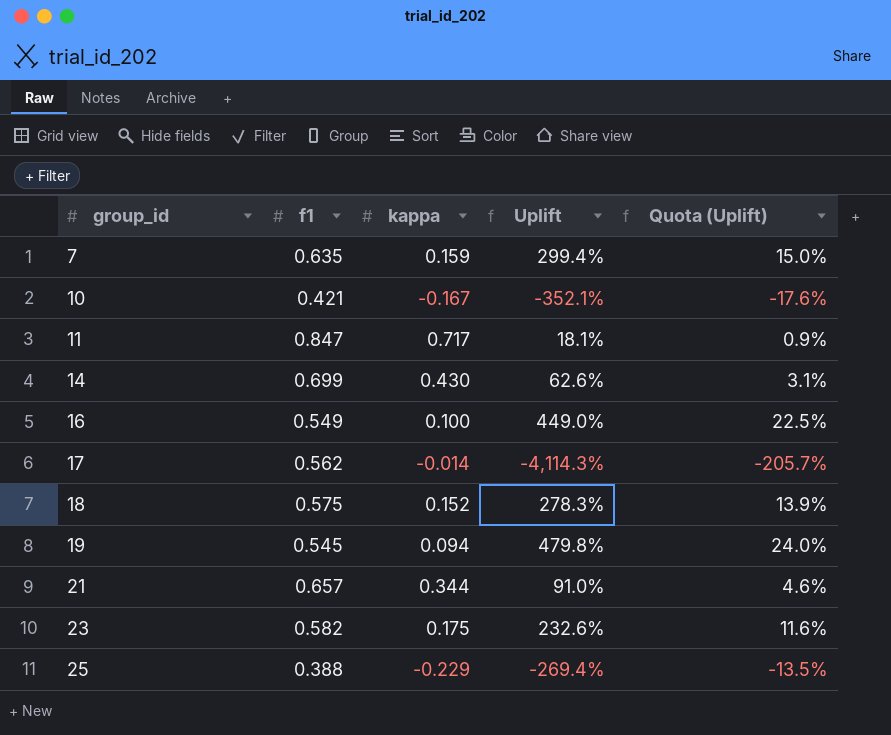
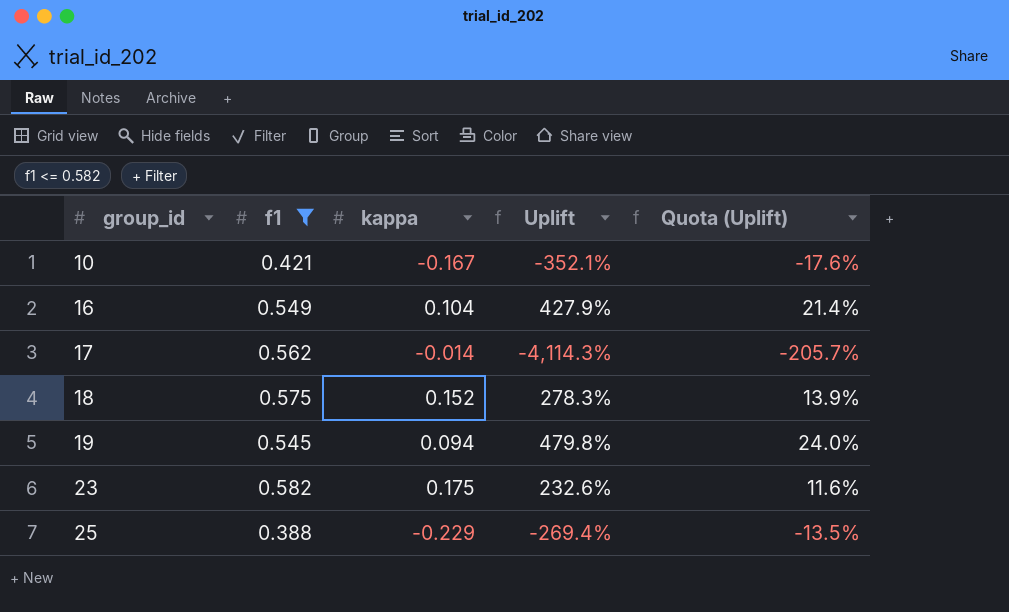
filter: none -> f1 <= 0.582
16 | kappa: 0.100 -> 0.104
16 | Uplift: 449.0% -> 427.9%
16 | Quota (Uplift): 22.5% -> 21.4%

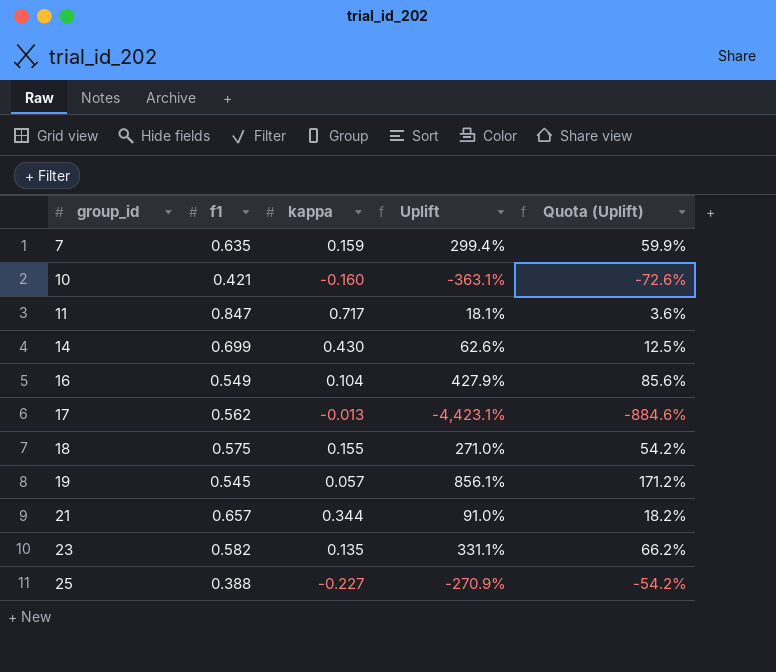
filter: f1 <= 0.582 -> none
column Quota (Uplift) | formula: [Uplift] * 0.05 -> [Uplift] * 0.2
10 | kappa: -0.167 -> -0.160
10 | Uplift: -352.1% -> -363.1%
17 | kappa: -0.014 -> -0.013
17 | Uplift: -4,114.3% -> -4,423.1%
18 | kappa: 0.152 -> 0.155
18 | Uplift: 278.3% -> 271.0%
19 | kappa: 0.094 -> 0.057
19 | Uplift: 479.8% -> 856.1%
23 | kappa: 0.175 -> 0.135
23 | Uplift: 232.6% -> 331.1%
25 | kappa: -0.229 -> -0.227
25 | Uplift: -269.4% -> -270.9%

